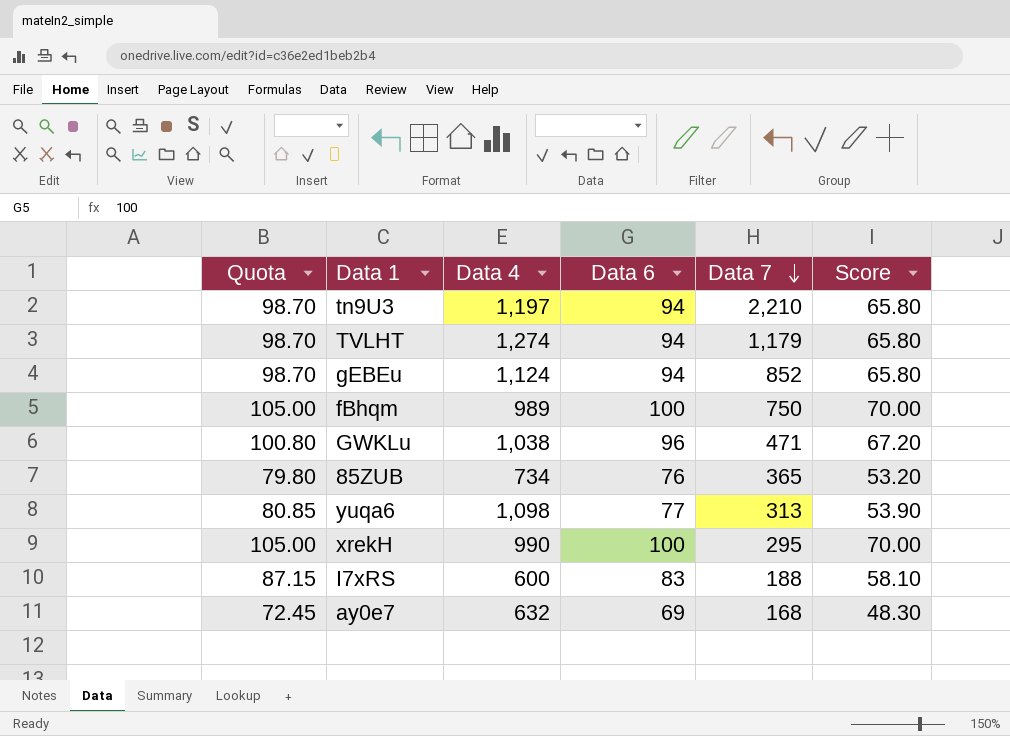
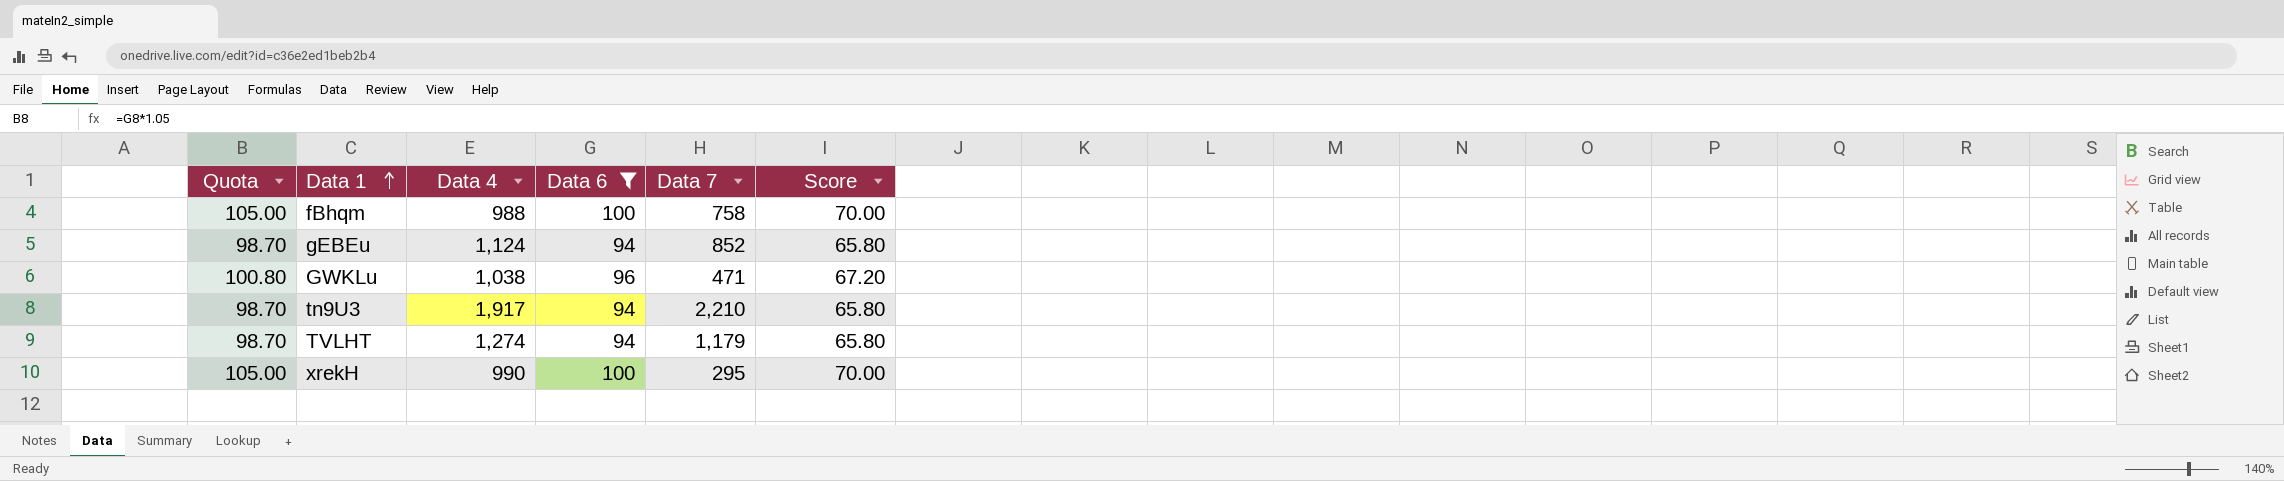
filter: none -> Data 6 >= 94
row order: Data 7 descending -> Data 1 ascending
fBhqm | Data 4: 989 -> 988
fBhqm | Data 7: 750 -> 758
tn9U3 | Data 4: 1,197 -> 1,917

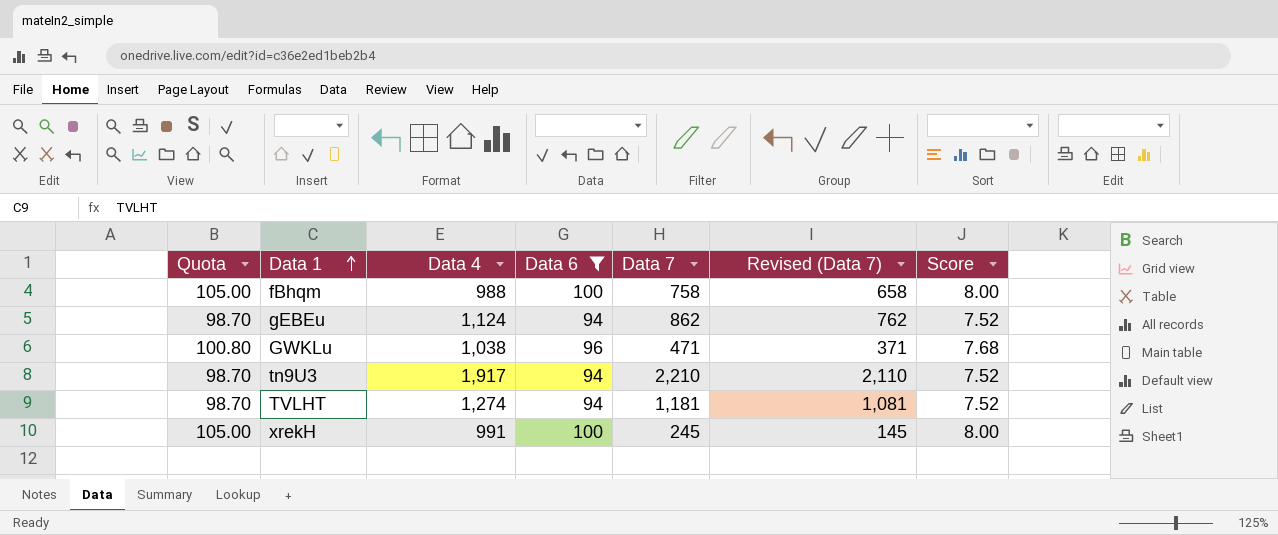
column Revised (Data 7) | formula: none -> [Data 7] - 100
column Score | formula: [Data 6] * 0.7 -> [Data 6] * 0.08
gEBEu | Data 7: 852 -> 862
TVLHT | Data 7: 1,179 -> 1,181
xrekH | Data 4: 990 -> 991
xrekH | Data 7: 295 -> 245

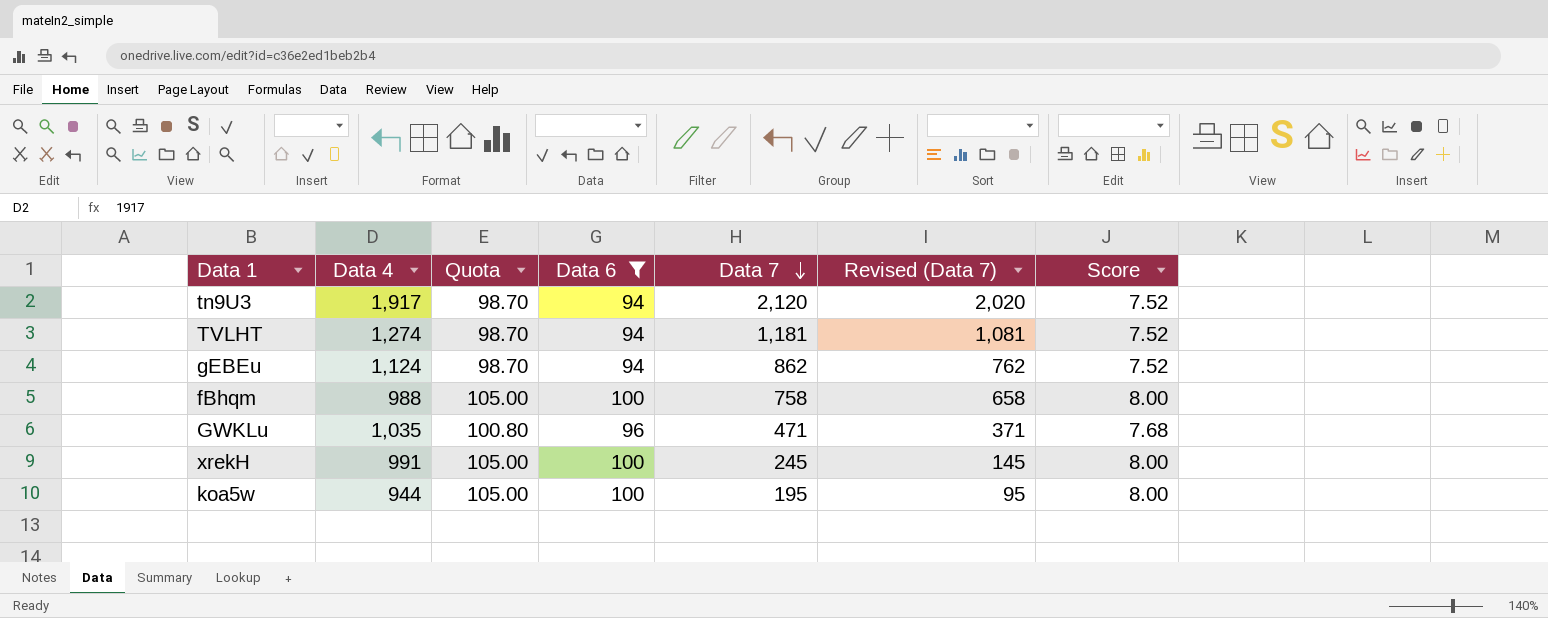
row order: Data 1 ascending -> Data 7 descending
column Quota | position: 1 -> 3
tn9U3 | Data 7: 2,210 -> 2,120
tn9U3 | Revised (Data 7): 2,110 -> 2,020
GWKLu | Data 4: 1,038 -> 1,035
row koa5w: none -> 944 | 105.00 | 100 | 195 | 95 | 8.00

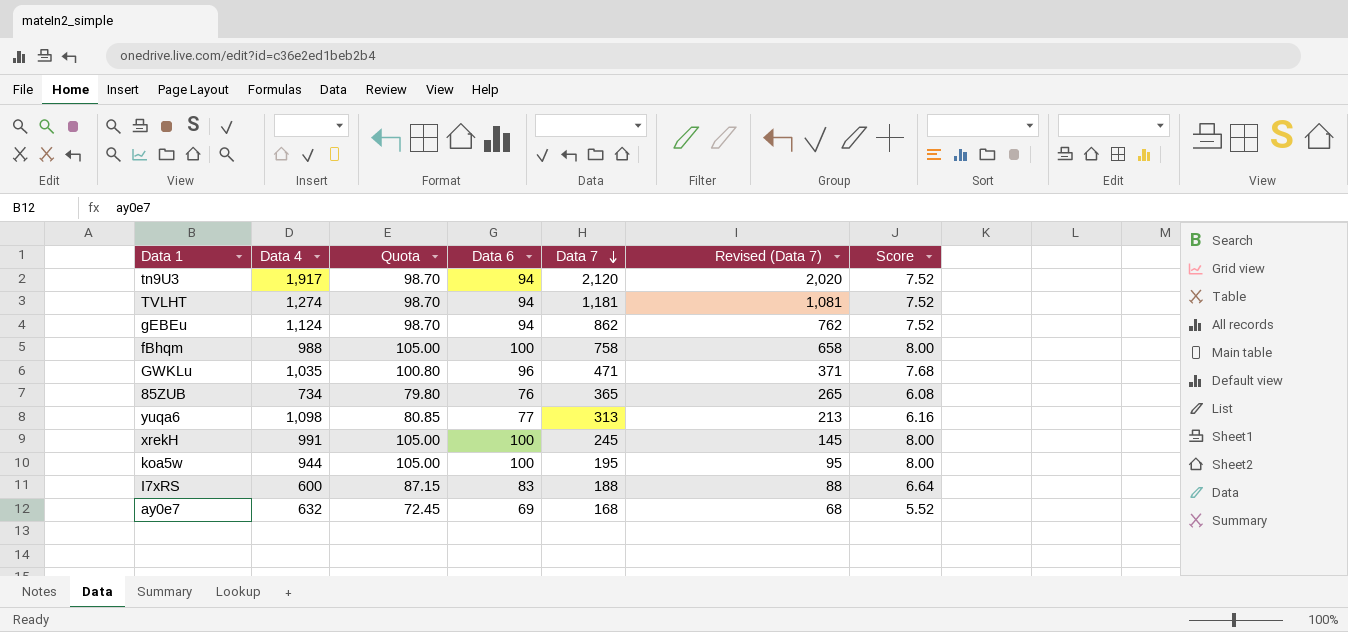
filter: Data 6 >= 94 -> none

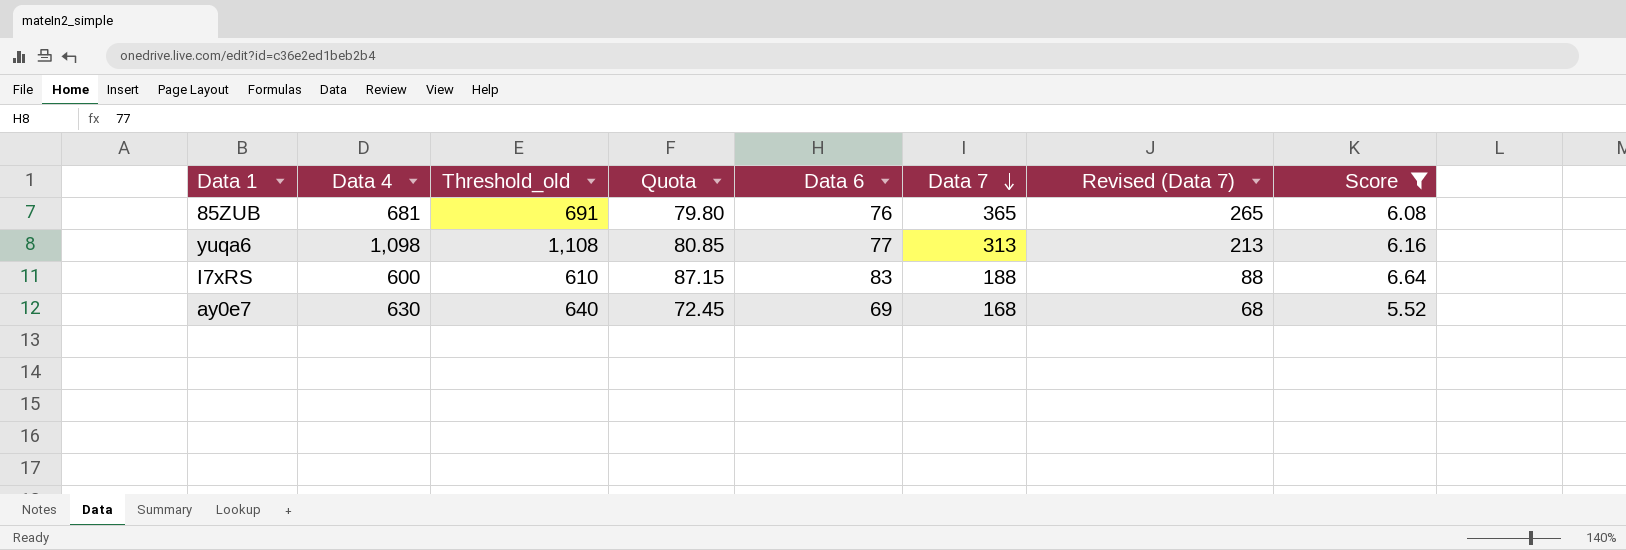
filter: none -> Score <= 6.64
column Threshold_old | formula: none -> [Data 4] + 10
85ZUB | Data 4: 734 -> 681
ay0e7 | Data 4: 632 -> 630

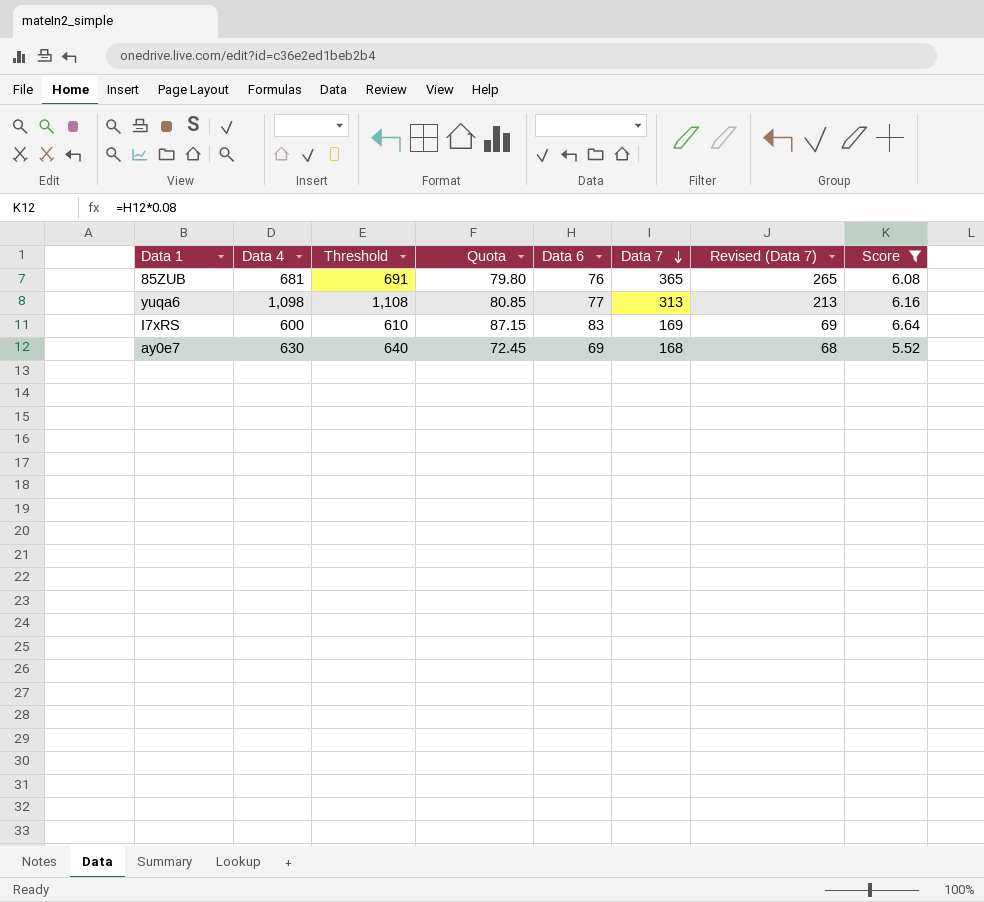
column name: Threshold_old -> Threshold
I7xRS | Data 7: 188 -> 169
I7xRS | Revised (Data 7): 88 -> 69

